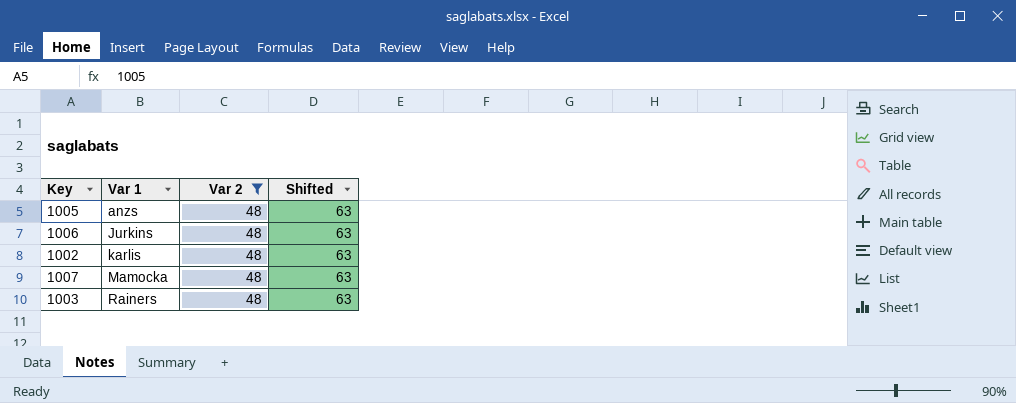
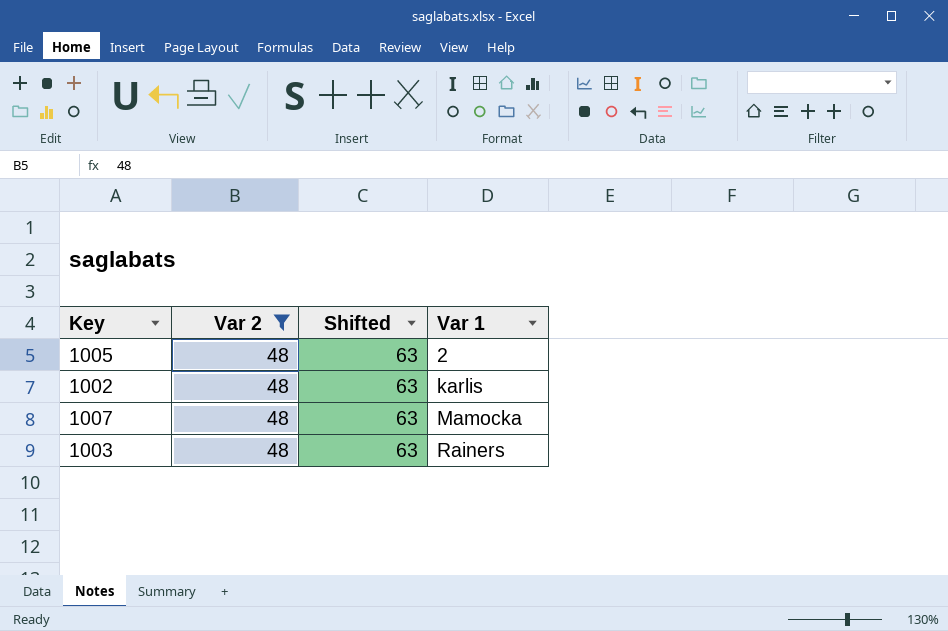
column Var 1 | position: 2 -> 4
row 1006: Jurkins | 48 | 63 -> none
1005 | Var 1: anzs -> 2

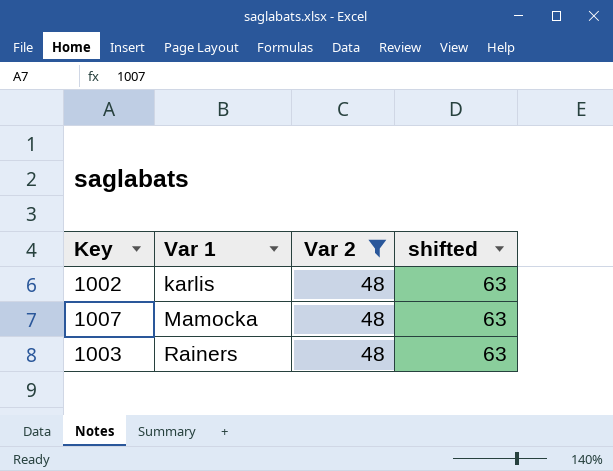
column Var 1 | position: 4 -> 2
column name: Shifted -> shifted
row 1005: 48 | 63 | 2 -> none

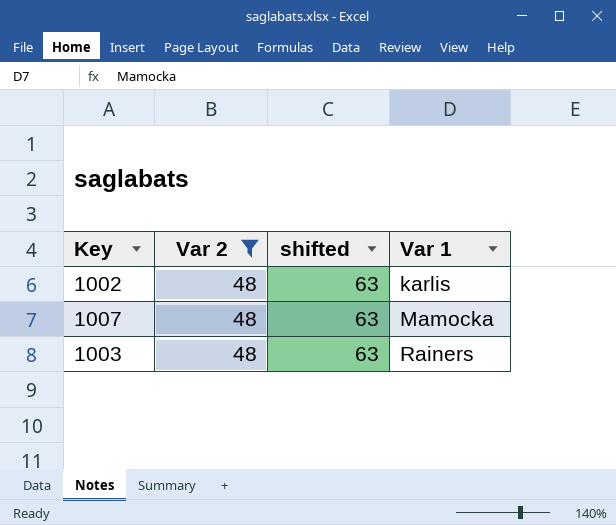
column Var 1 | position: 2 -> 4

